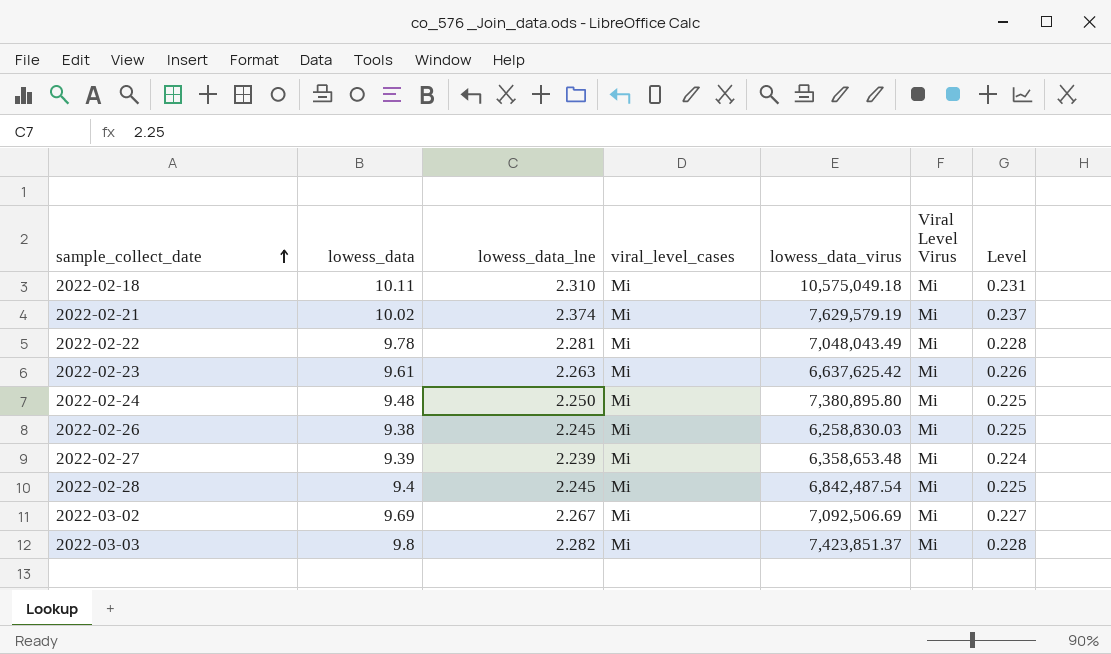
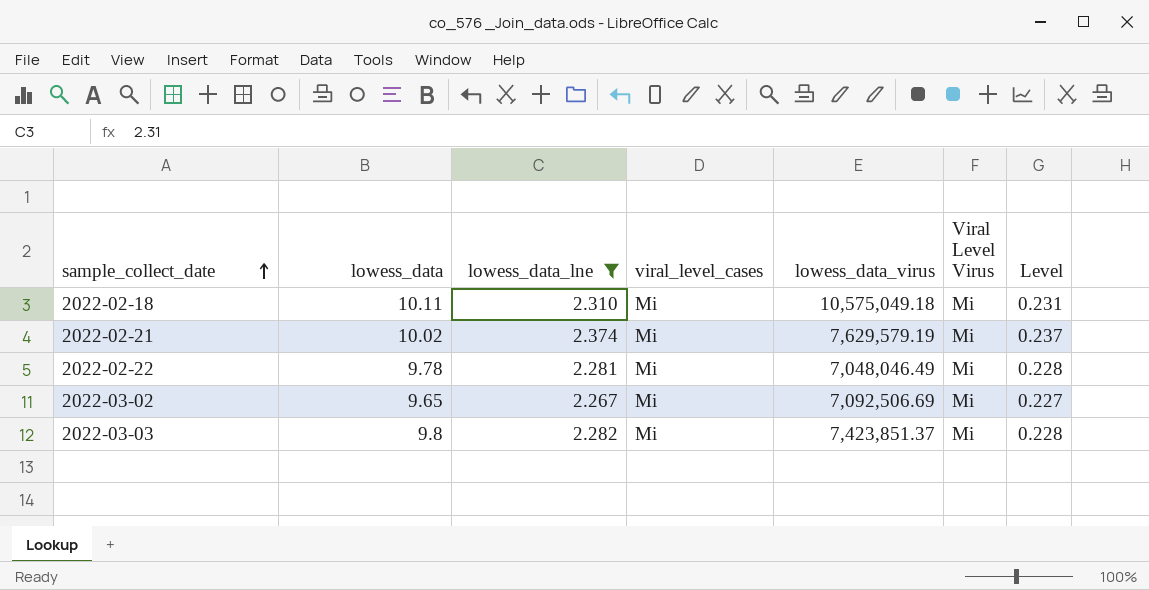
filter: none -> lowess_data_lne >= 2.267
2022-02-22 | lowess_data_virus: 7,048,043.49 -> 7,048,046.49
2022-03-02 | lowess_data: 9.69 -> 9.65

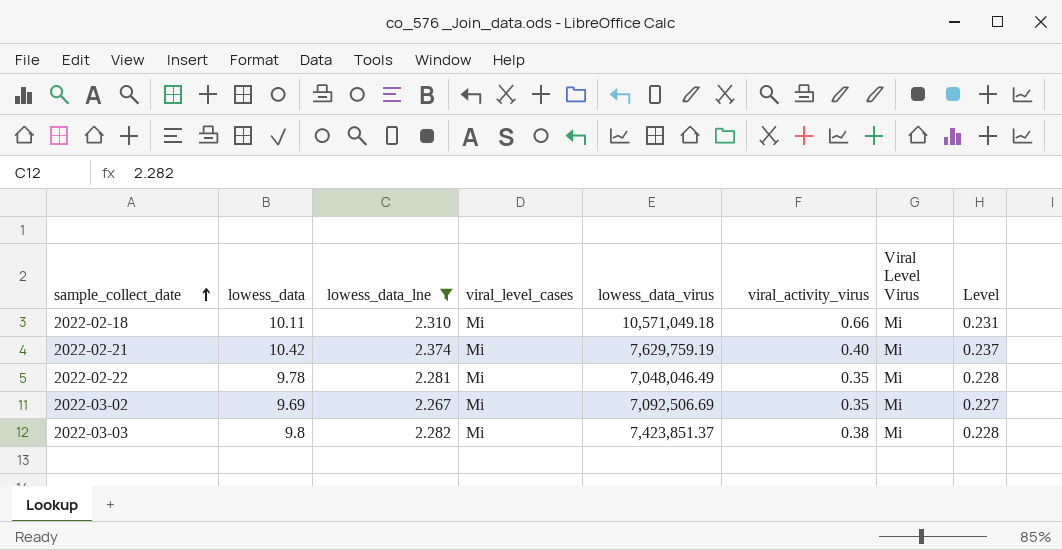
column viral_activity_virus | position: none -> 6
2022-02-18 | lowess_data_virus: 10,575,049.18 -> 10,571,049.18
2022-02-21 | lowess_data: 10.02 -> 10.42
2022-02-21 | lowess_data_virus: 7,629,579.19 -> 7,629,759.19
2022-03-02 | lowess_data: 9.65 -> 9.69

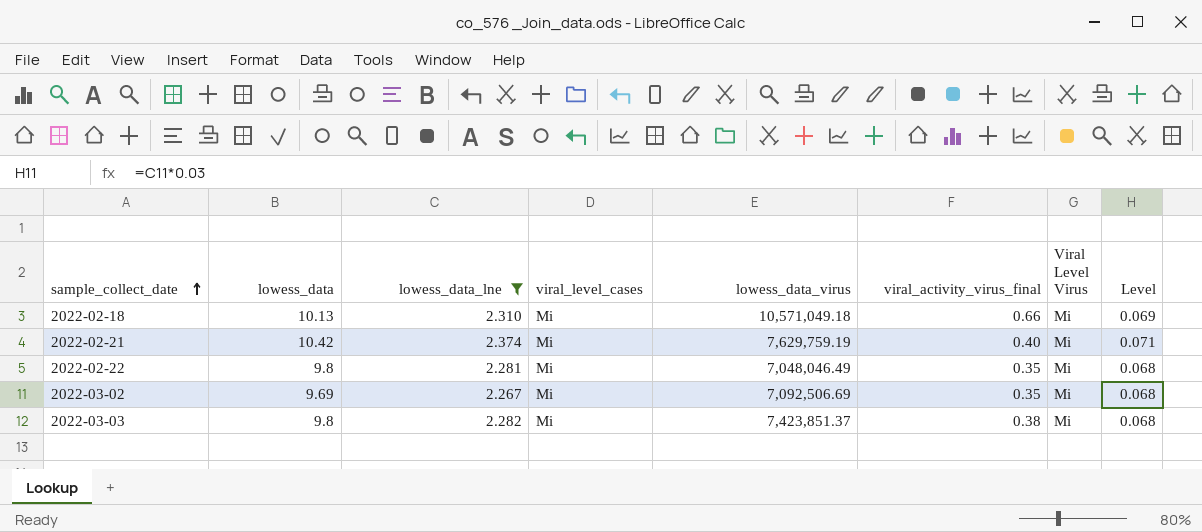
column name: viral_activity_virus -> viral_activity_virus_final
column Level | formula: [lowess_data_lne] * 0.1 -> [lowess_data_lne] * 0.03
2022-02-18 | lowess_data: 10.11 -> 10.13
2022-02-22 | lowess_data: 9.78 -> 9.8

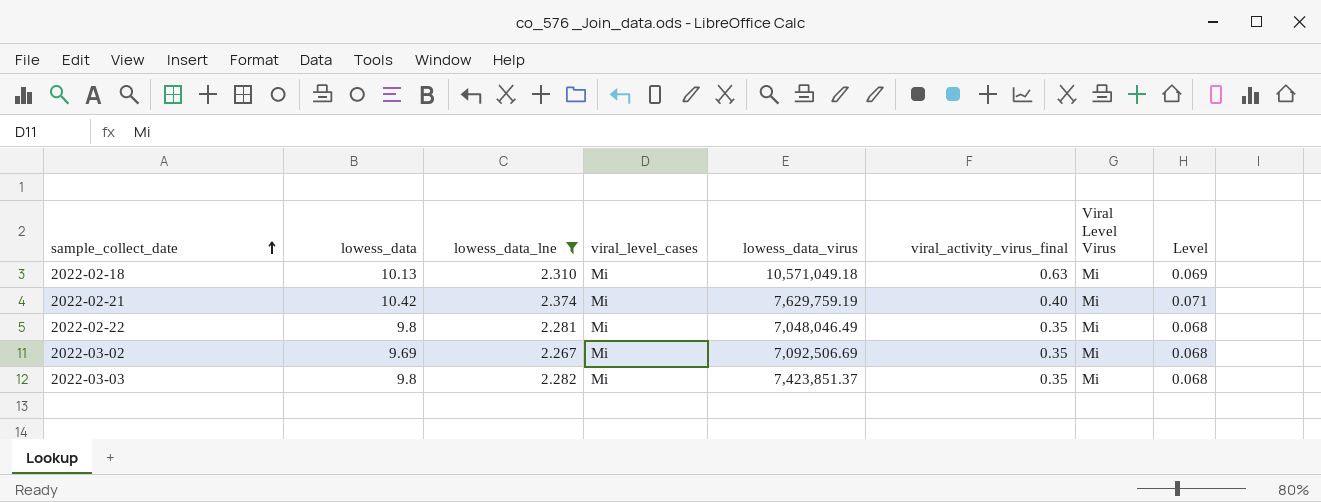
2022-02-18 | viral_activity_virus_final: 0.66 -> 0.63
2022-03-03 | viral_activity_virus_final: 0.38 -> 0.35

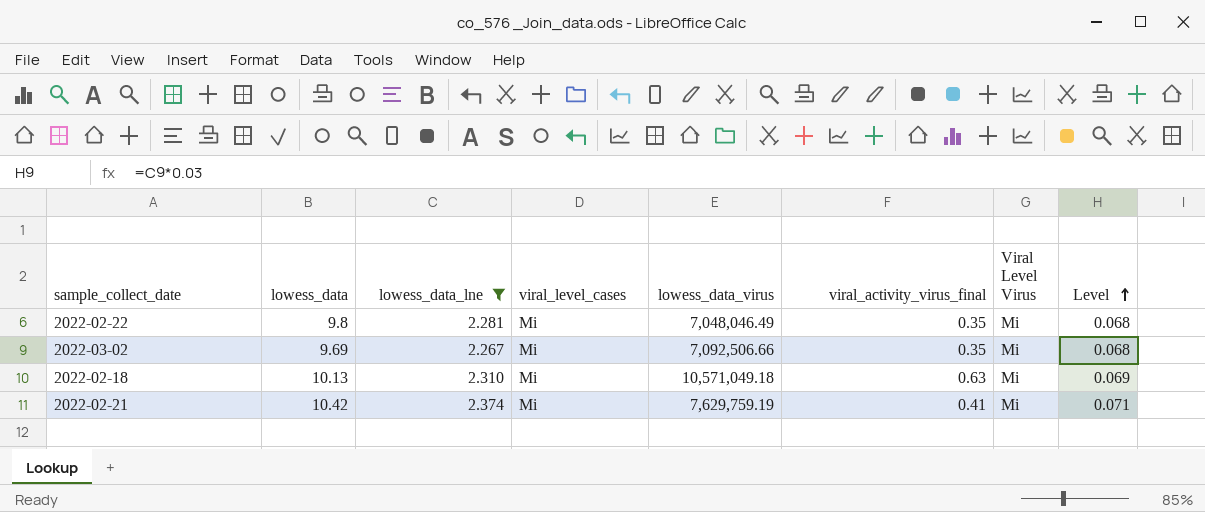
row order: sample_collect_date ascending -> Level ascending
row 2022-03-03: 9.8 | 2.282 | Mi | 7,423,851.37 | 0.35 | Mi | 0.068 -> none
2022-03-02 | lowess_data_virus: 7,092,506.69 -> 7,092,506.66
2022-02-21 | viral_activity_virus_final: 0.40 -> 0.41

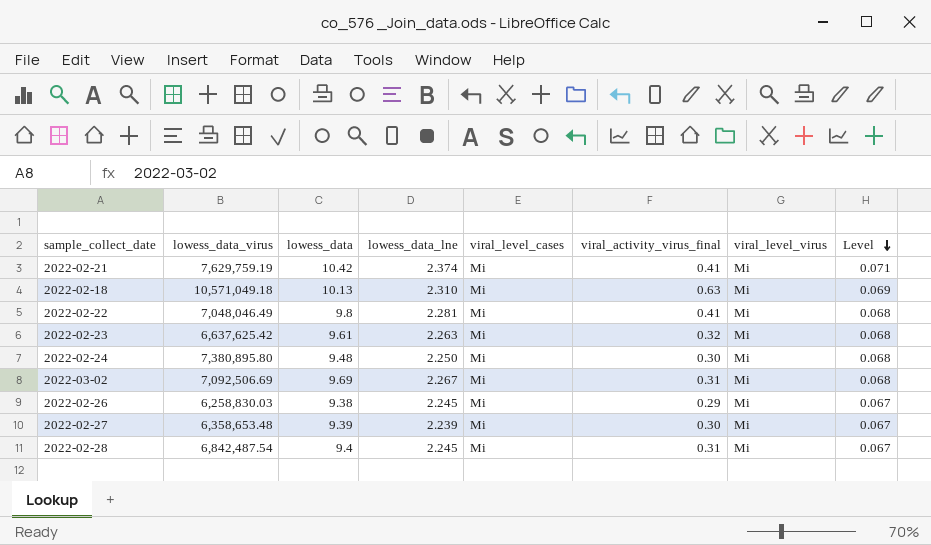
filter: lowess_data_lne >= 2.267 -> none
row order: Level ascending -> Level descending
column lowess_data_virus | position: 5 -> 2
column name: Viral Level Virus -> viral_level_virus
2022-02-22 | viral_activity_virus_final: 0.35 -> 0.41
2022-03-02 | lowess_data_virus: 7,092,506.66 -> 7,092,506.69
2022-03-02 | viral_activity_virus_final: 0.35 -> 0.31

